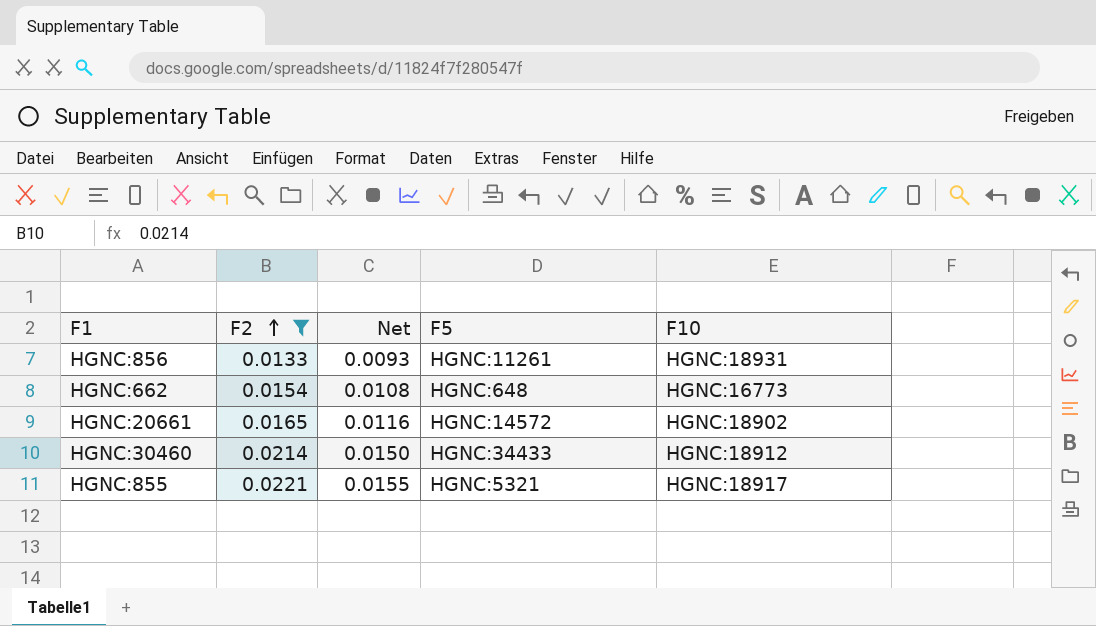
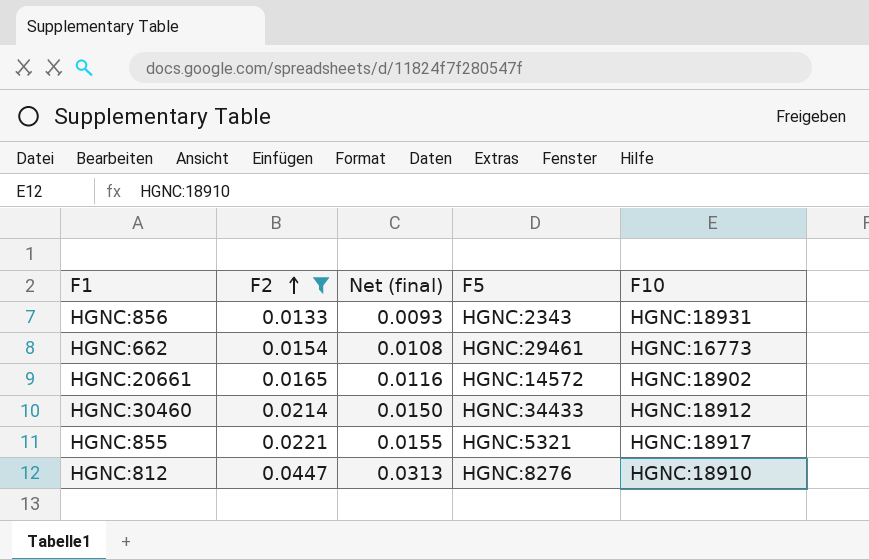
column name: Net -> Net (final)
HGNC:856 | F5: HGNC:11261 -> HGNC:2343
HGNC:662 | F5: HGNC:648 -> HGNC:29461
row HGNC:812: none -> 0.0447 | 0.0313 | HGNC:8276 | HGNC:18910

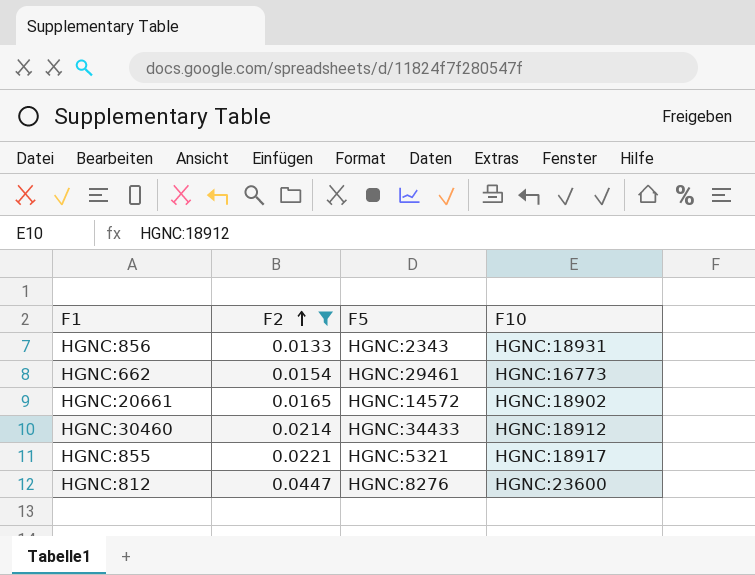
column Net (final) | formula: [F2] * 0.7 -> none
HGNC:812 | F10: HGNC:18910 -> HGNC:23600

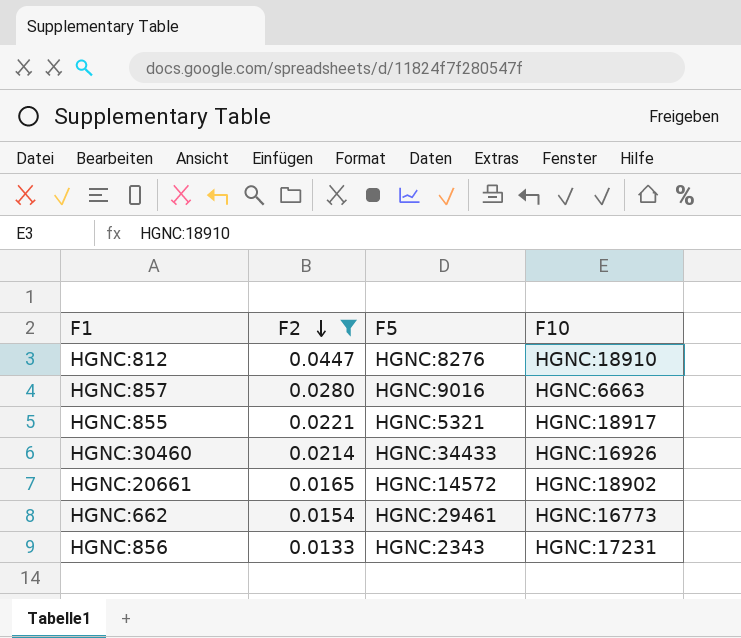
row order: F2 ascending -> F2 descending
HGNC:812 | F10: HGNC:23600 -> HGNC:18910
row HGNC:857: none -> 0.0280 | HGNC:9016 | HGNC:6663
HGNC:30460 | F10: HGNC:18912 -> HGNC:16926
HGNC:856 | F10: HGNC:18931 -> HGNC:17231

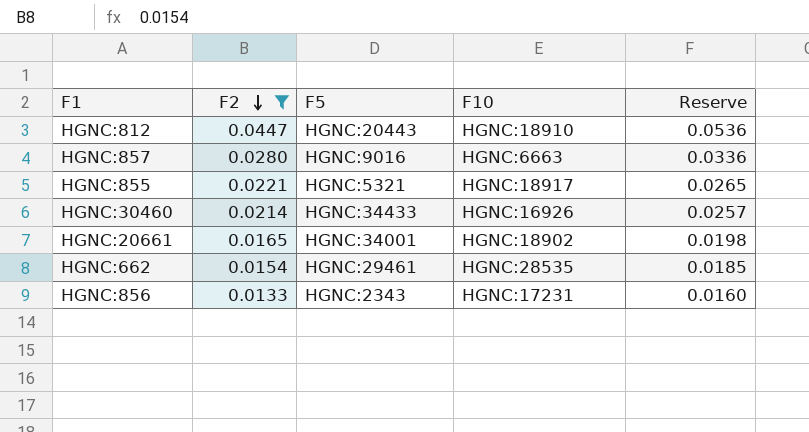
column Reserve | formula: none -> [F2] * 1.2
HGNC:812 | F5: HGNC:8276 -> HGNC:20443
HGNC:20661 | F5: HGNC:14572 -> HGNC:34001
HGNC:662 | F10: HGNC:16773 -> HGNC:28535

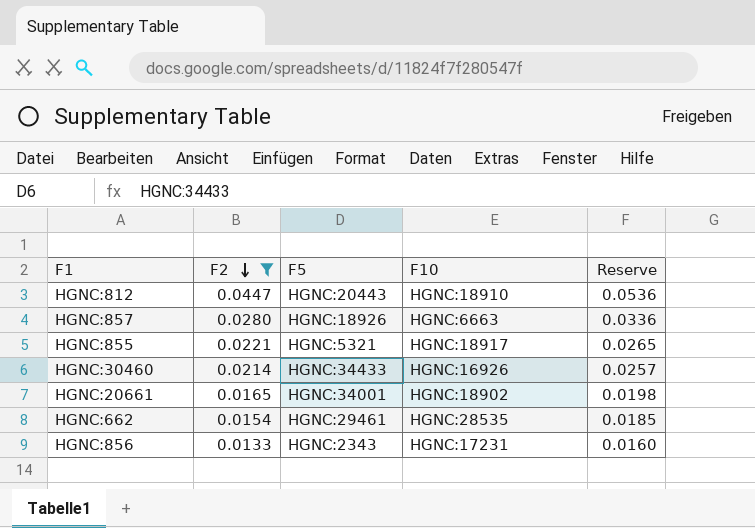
HGNC:857 | F5: HGNC:9016 -> HGNC:18926

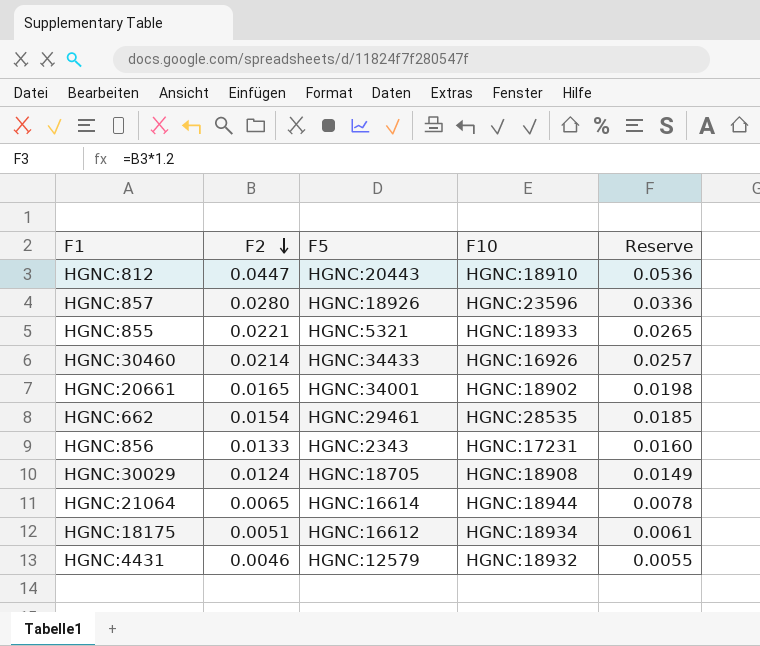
filter: F2 >= 0.0133 -> none
HGNC:857 | F10: HGNC:6663 -> HGNC:23596
HGNC:855 | F10: HGNC:18917 -> HGNC:18933

